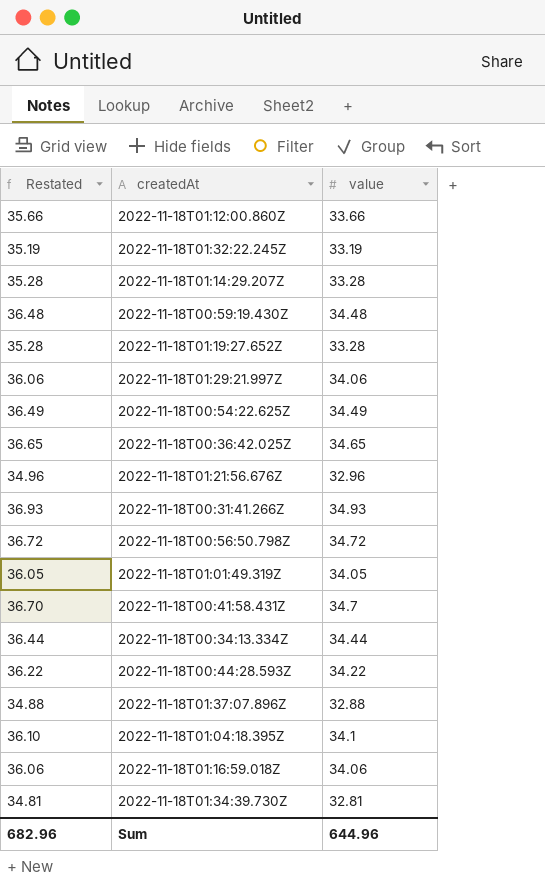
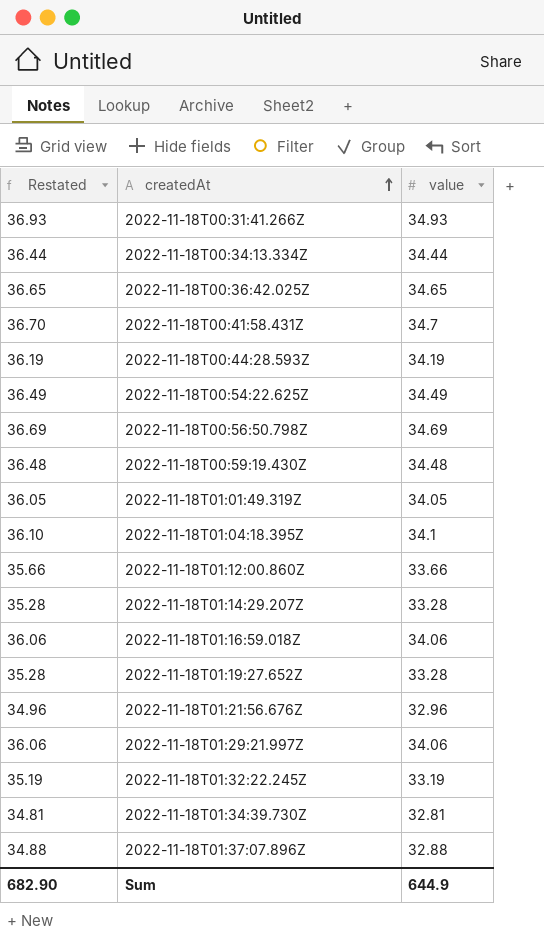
row order: none -> createdAt ascending
2022-11-18T00:44:28.593Z | Restated: 36.22 -> 36.19
2022-11-18T00:44:28.593Z | value: 34.22 -> 34.19
2022-11-18T00:56:50.798Z | Restated: 36.72 -> 36.69
2022-11-18T00:56:50.798Z | value: 34.72 -> 34.69
Sum | Restated: 682.96 -> 682.90
Sum | value: 644.96 -> 644.9

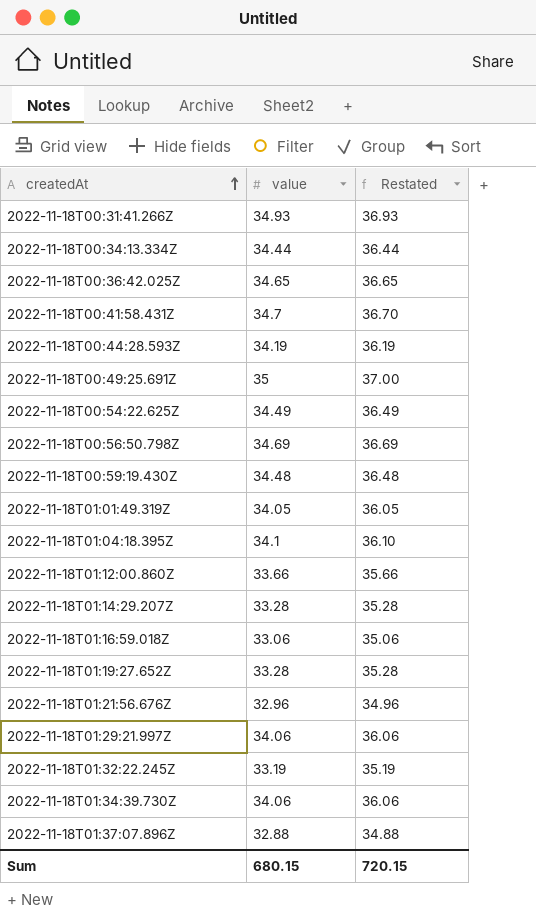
column Restated | position: 1 -> 3
row 2022-11-18T00:49:25.691Z: none -> 35 | 37.00
2022-11-18T01:16:59.018Z | value: 34.06 -> 33.06
2022-11-18T01:16:59.018Z | Restated: 36.06 -> 35.06
2022-11-18T01:34:39.730Z | value: 32.81 -> 34.06
2022-11-18T01:34:39.730Z | Restated: 34.81 -> 36.06
Sum | value: 644.9 -> 680.15
Sum | Restated: 682.90 -> 720.15

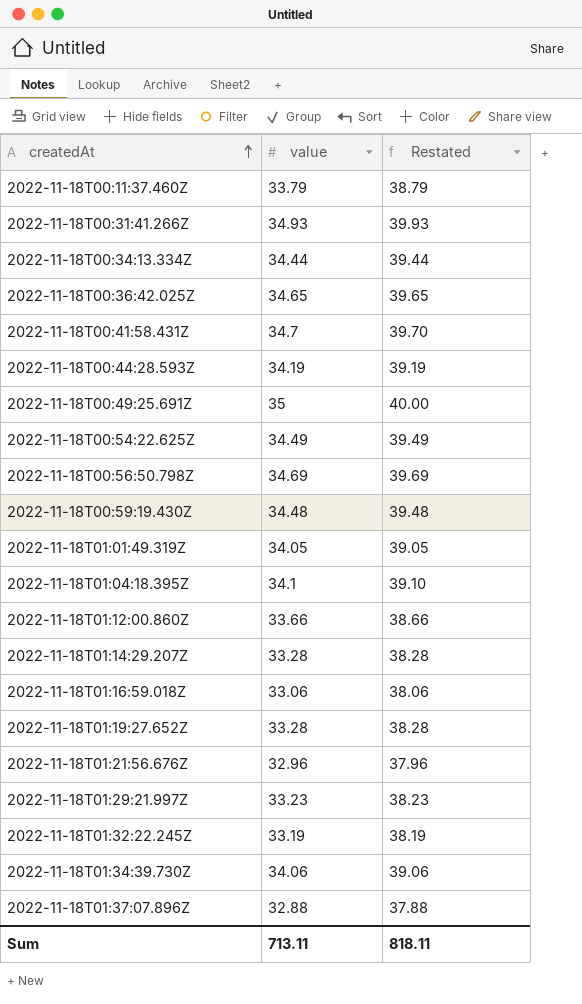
column Restated | formula: [value] + 2 -> [value] + 5
row 2022-11-18T00:11:37.460Z: none -> 33.79 | 38.79
2022-11-18T01:29:21.997Z | value: 34.06 -> 33.23
Sum | value: 680.15 -> 713.11
Sum | Restated: 720.15 -> 818.11

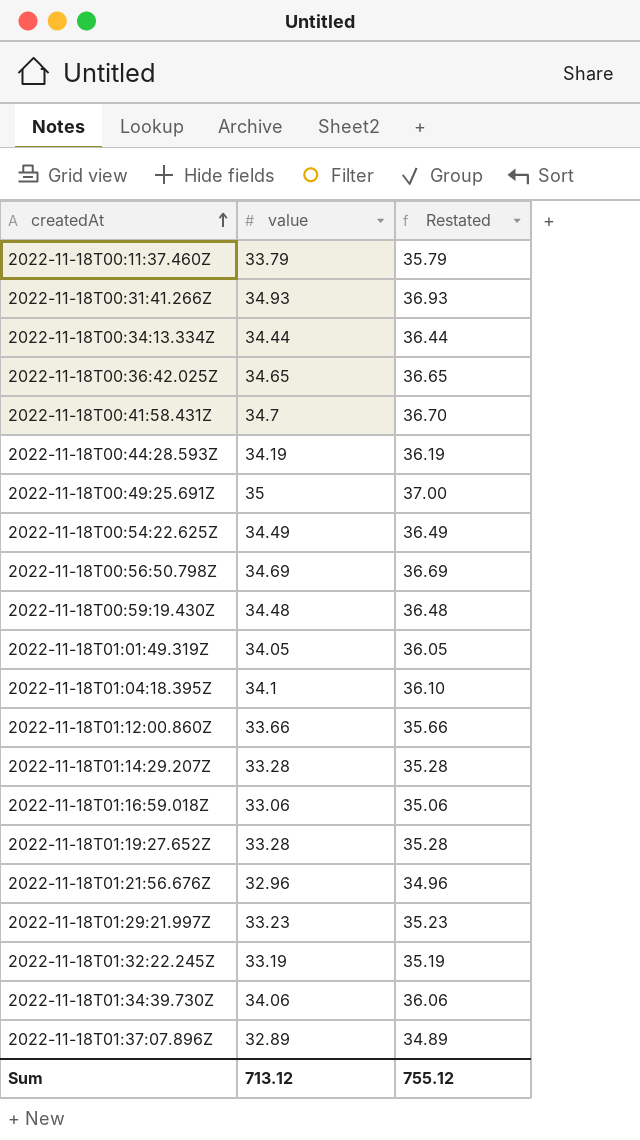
column Restated | formula: [value] + 5 -> [value] + 2
2022-11-18T01:37:07.896Z | value: 32.88 -> 32.89
Sum | value: 713.11 -> 713.12
Sum | Restated: 818.11 -> 755.12

